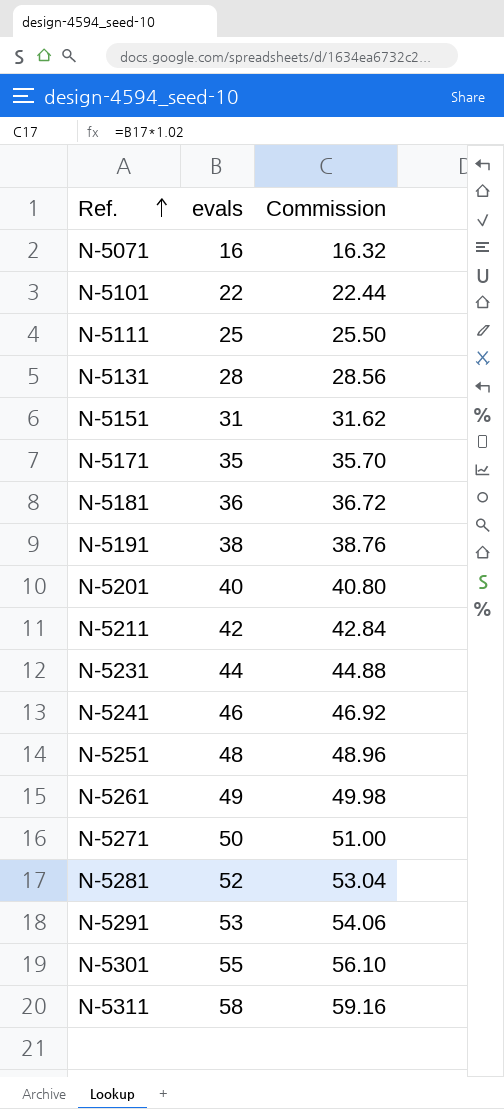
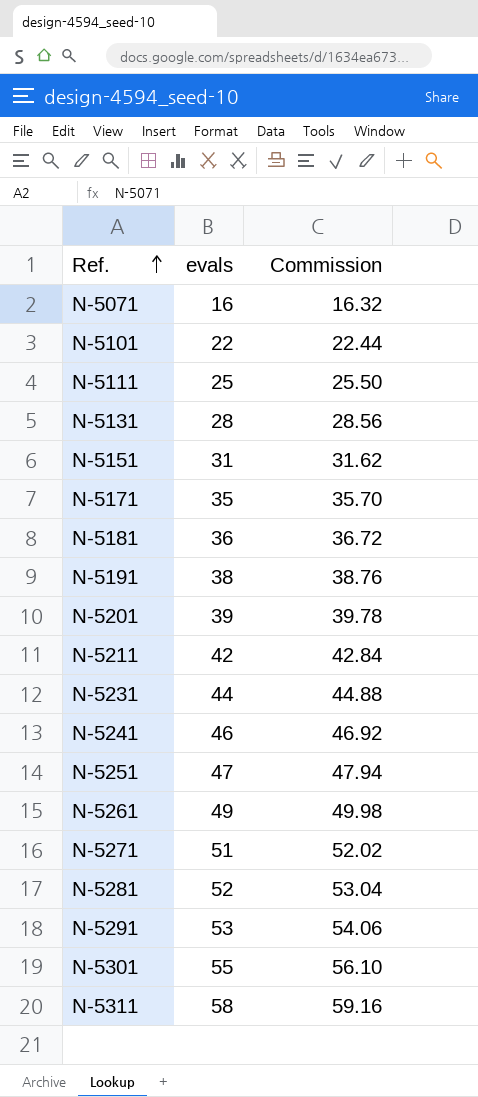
N-5201 | evals: 40 -> 39
N-5201 | Commission: 40.80 -> 39.78
N-5251 | evals: 48 -> 47
N-5251 | Commission: 48.96 -> 47.94
N-5271 | evals: 50 -> 51
N-5271 | Commission: 51.00 -> 52.02

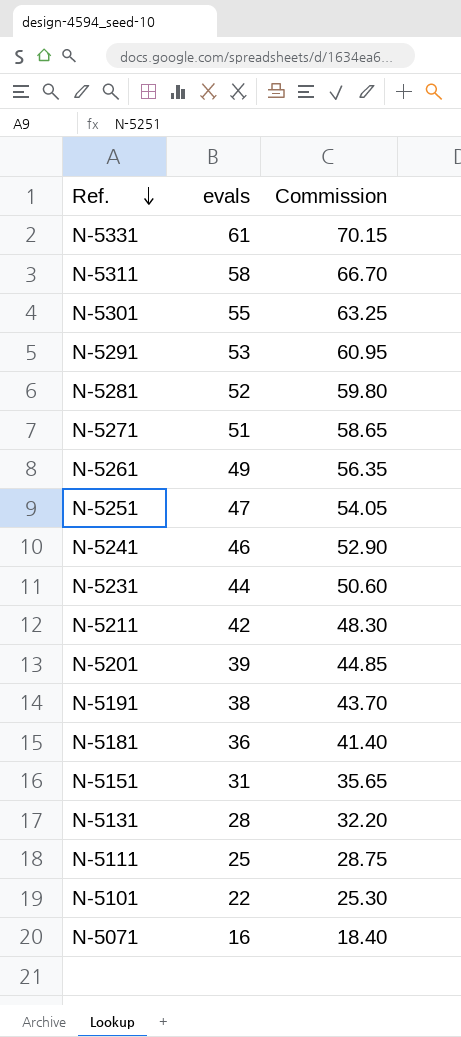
row order: Ref. ascending -> Ref. descending
column Commission | formula: [evals] * 1.02 -> [evals] * 1.15
row N-5171: 35 | 35.70 -> none
row N-5331: none -> 61 | 70.15

